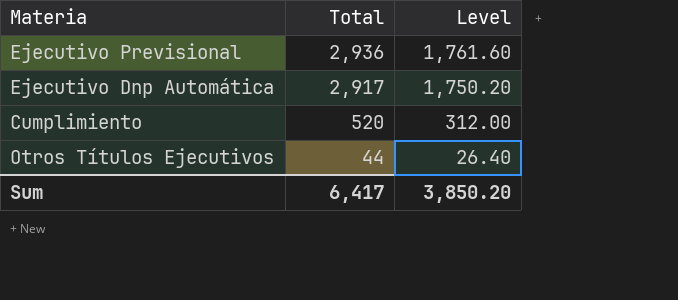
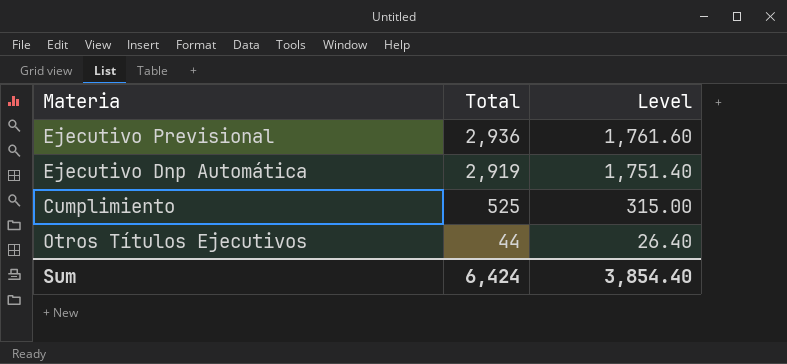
Ejecutivo Dnp Automática | Total: 2,917 -> 2,919
Ejecutivo Dnp Automática | Level: 1,750.20 -> 1,751.40
Cumplimiento | Total: 520 -> 525
Cumplimiento | Level: 312.00 -> 315.00
Sum | Total: 6,417 -> 6,424
Sum | Level: 3,850.20 -> 3,854.40

